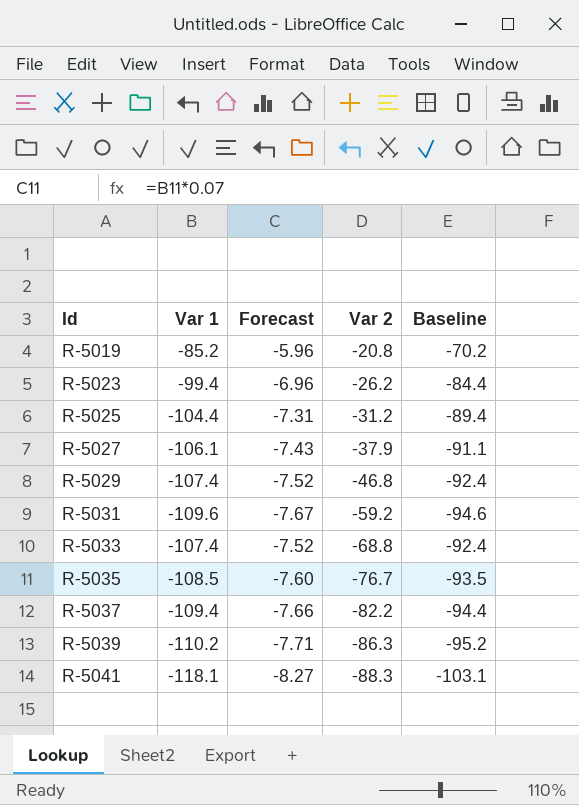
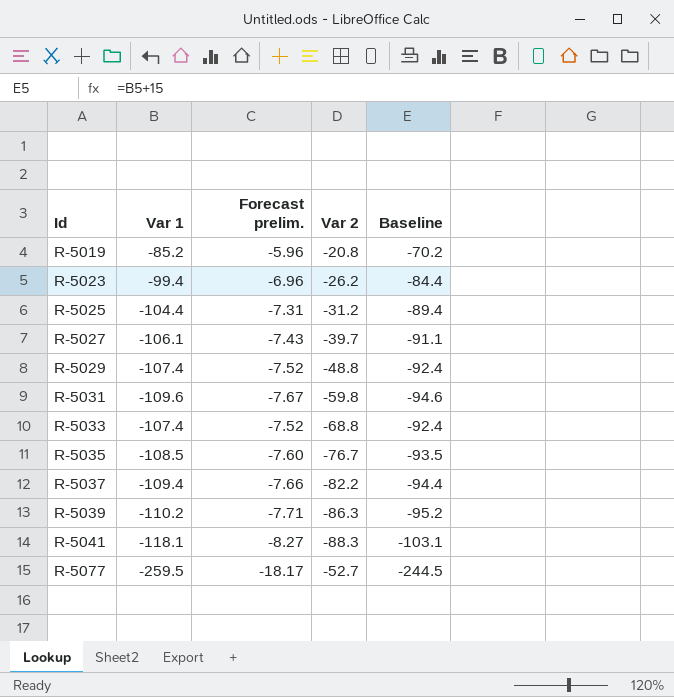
column name: Forecast -> Forecast prelim.
R-5027 | Var 2: -37.9 -> -39.7
R-5029 | Var 2: -46.8 -> -48.8
R-5031 | Var 2: -59.2 -> -59.8
row R-5077: none -> -259.5 | -18.17 | -52.7 | -244.5

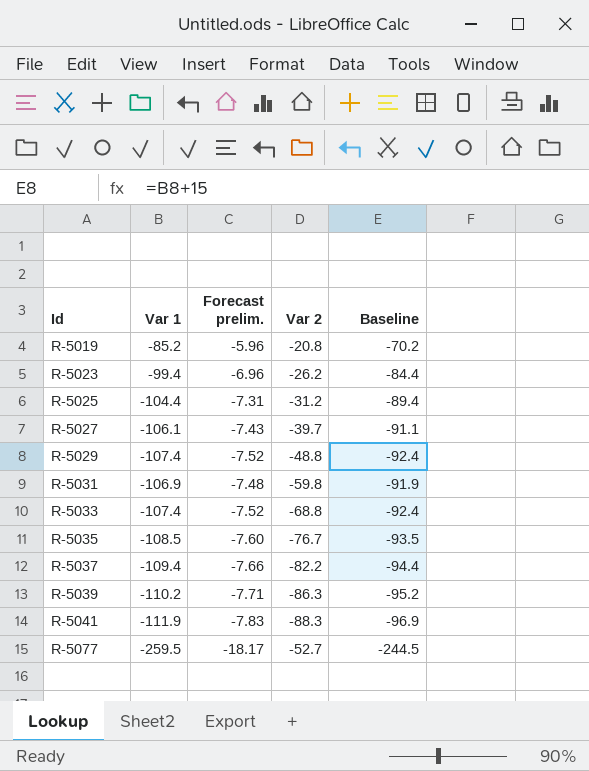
R-5031 | Var 1: -109.6 -> -106.9
R-5031 | Forecast prelim.: -7.67 -> -7.48
R-5031 | Baseline: -94.6 -> -91.9
R-5041 | Var 1: -118.1 -> -111.9
R-5041 | Forecast prelim.: -8.27 -> -7.83
R-5041 | Baseline: -103.1 -> -96.9

